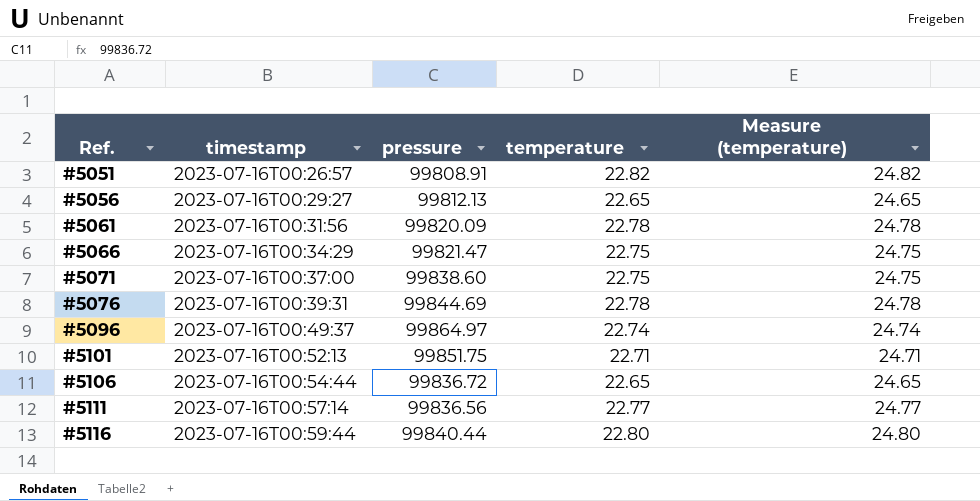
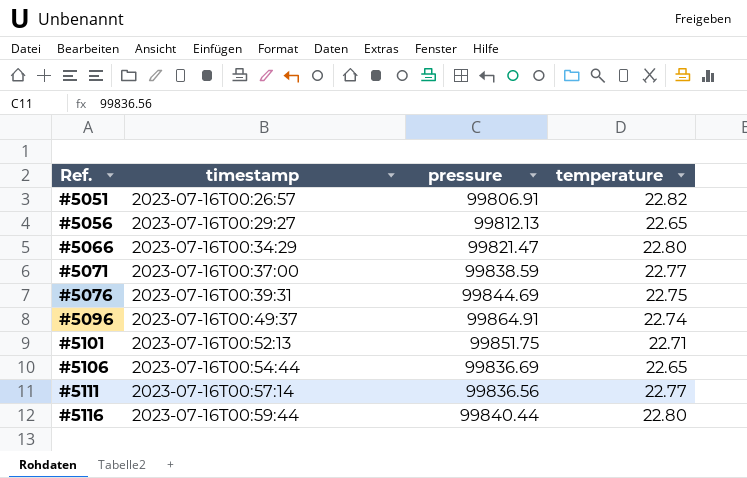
column Measure (temperature) | formula: [temperature] + 2 -> none
row #5061: 2023-07-16T00:31:56 | 99820.09 | 22.78 | 24.78 -> none
#5051 | pressure: 99808.91 -> 99806.91
#5066 | temperature: 22.75 -> 22.80
#5071 | pressure: 99838.60 -> 99838.59
#5071 | temperature: 22.75 -> 22.77
#5076 | temperature: 22.78 -> 22.75
#5096 | pressure: 99864.97 -> 99864.91
#5106 | pressure: 99836.72 -> 99836.69

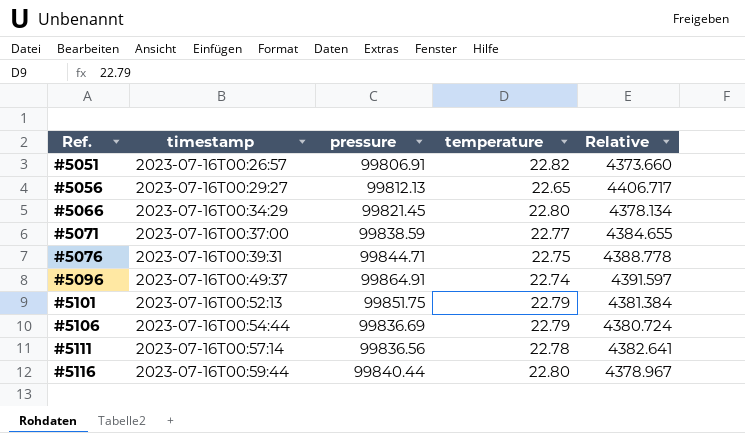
column Relative | formula: none -> [pressure] / [temperature]
#5066 | pressure: 99821.47 -> 99821.45
#5076 | pressure: 99844.69 -> 99844.71
#5101 | temperature: 22.71 -> 22.79
#5106 | temperature: 22.65 -> 22.79
#5111 | temperature: 22.77 -> 22.78

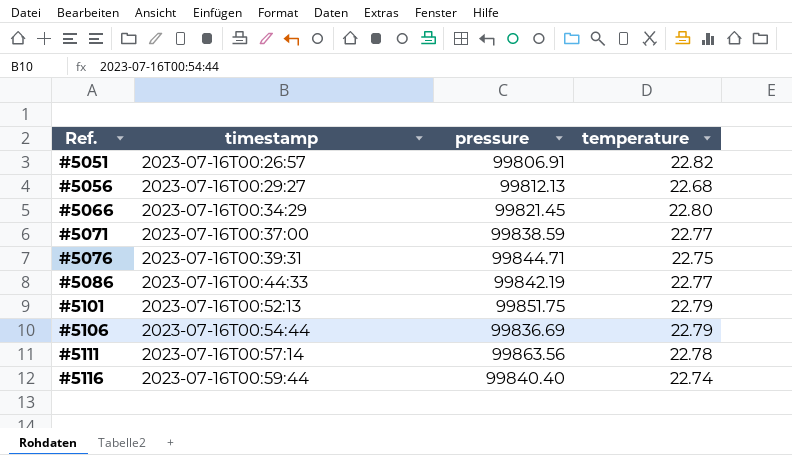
column Relative | formula: [pressure] / [temperature] -> none
row #5096: 2023-07-16T00:49:37 | 99864.91 | 22.74 | 4391.597 -> none
#5056 | temperature: 22.65 -> 22.68
row #5086: none -> 2023-07-16T00:44:33 | 99842.19 | 22.77
#5111 | pressure: 99836.56 -> 99863.56
#5116 | pressure: 99840.44 -> 99840.40
#5116 | temperature: 22.80 -> 22.74

